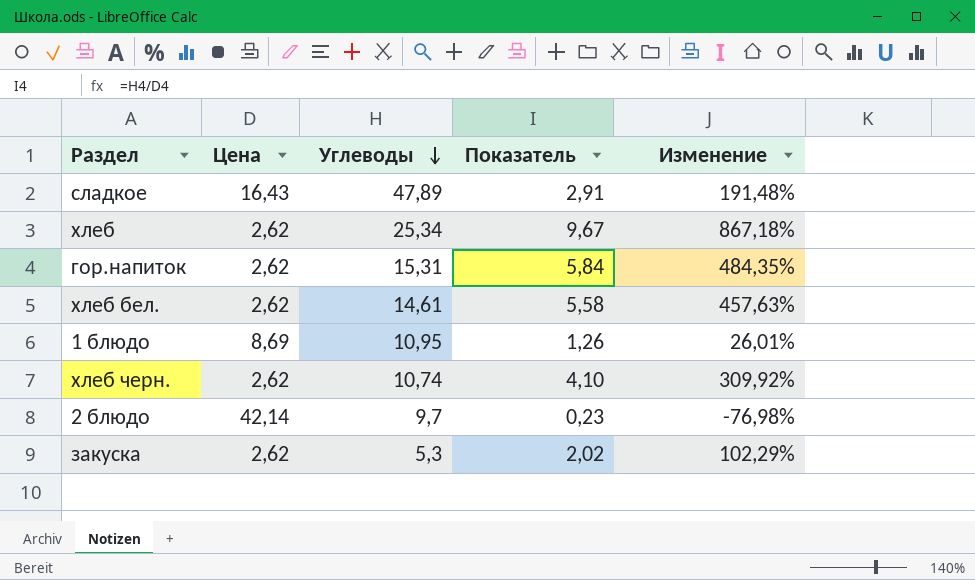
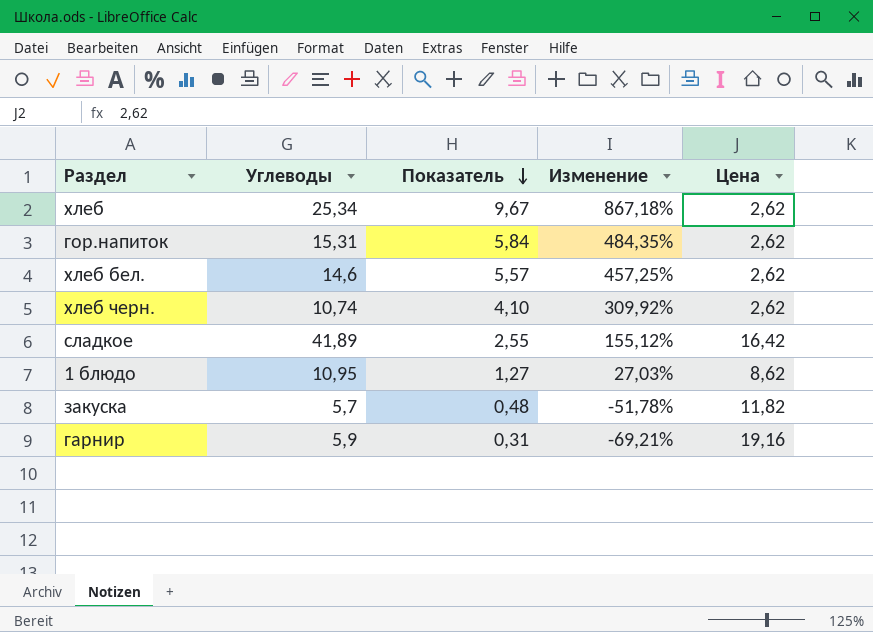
row order: Углеводы descending -> Показатель descending
column Цена | position: 2 -> 5
row 2 блюдо: 42,14 | 9,7 | 0,23 | -76,98% -> none
хлеб бел. | Углеводы: 14,61 -> 14,6
хлеб бел. | Показатель: 5,58 -> 5,57
хлеб бел. | Изменение: 457,63% -> 457,25%
сладкое | Углеводы: 47,89 -> 41,89
сладкое | Показатель: 2,91 -> 2,55
сладкое | Изменение: 191,48% -> 155,12%
сладкое | Цена: 16,43 -> 16,42
1 блюдо | Показатель: 1,26 -> 1,27
1 блюдо | Изменение: 26,01% -> 27,03%
1 блюдо | Цена: 8,69 -> 8,62
закуска | Углеводы: 5,3 -> 5,7
закуска | Показатель: 2,02 -> 0,48
закуска | Изменение: 102,29% -> -51,78%
закуска | Цена: 2,62 -> 11,82
row гарнир: none -> 5,9 | 0,31 | -69,21% | 19,16

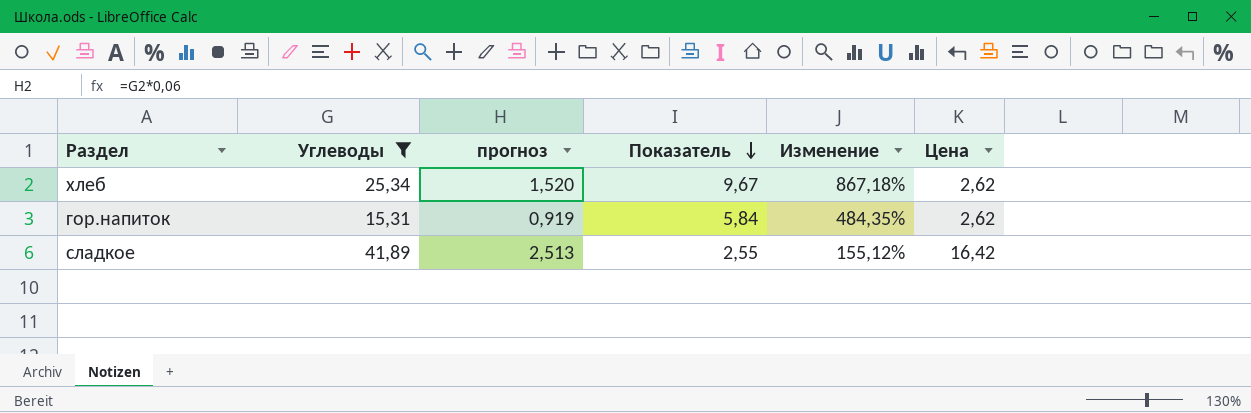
filter: none -> Углеводы >= 15,31
column прогноз | formula: none -> [Углеводы] * 0,06

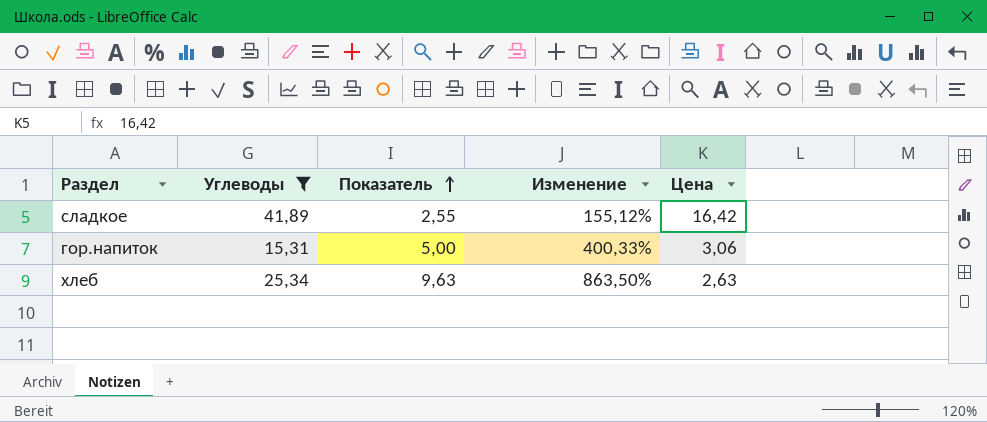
row order: Показатель descending -> Показатель ascending
column прогноз | formula: [Углеводы] * 0,06 -> none
гор.напиток | Показатель: 5,84 -> 5,00
гор.напиток | Изменение: 484,35% -> 400,33%
гор.напиток | Цена: 2,62 -> 3,06
хлеб | Показатель: 9,67 -> 9,63
хлеб | Изменение: 867,18% -> 863,50%
хлеб | Цена: 2,62 -> 2,63

